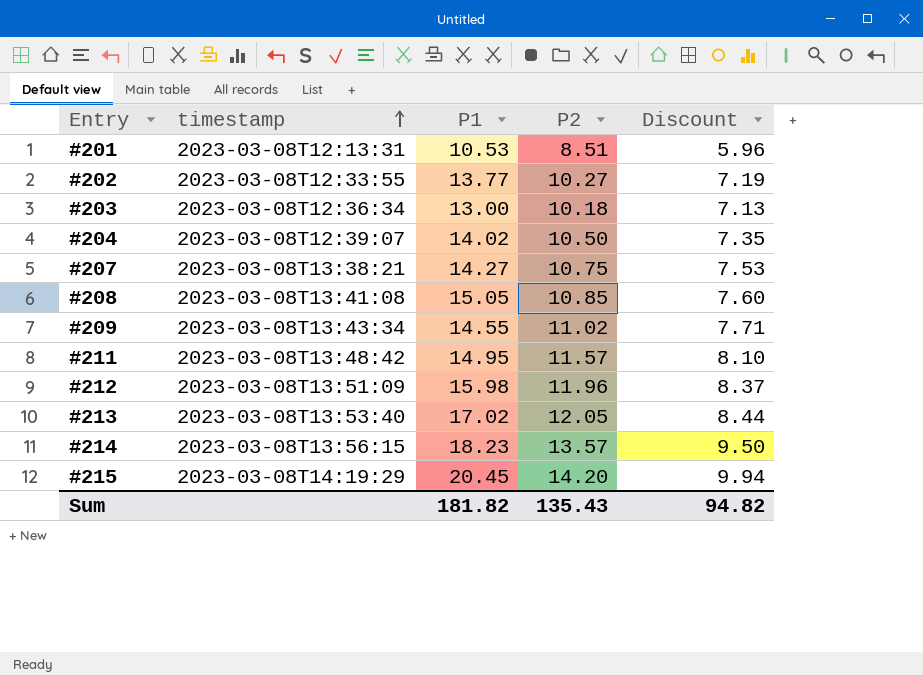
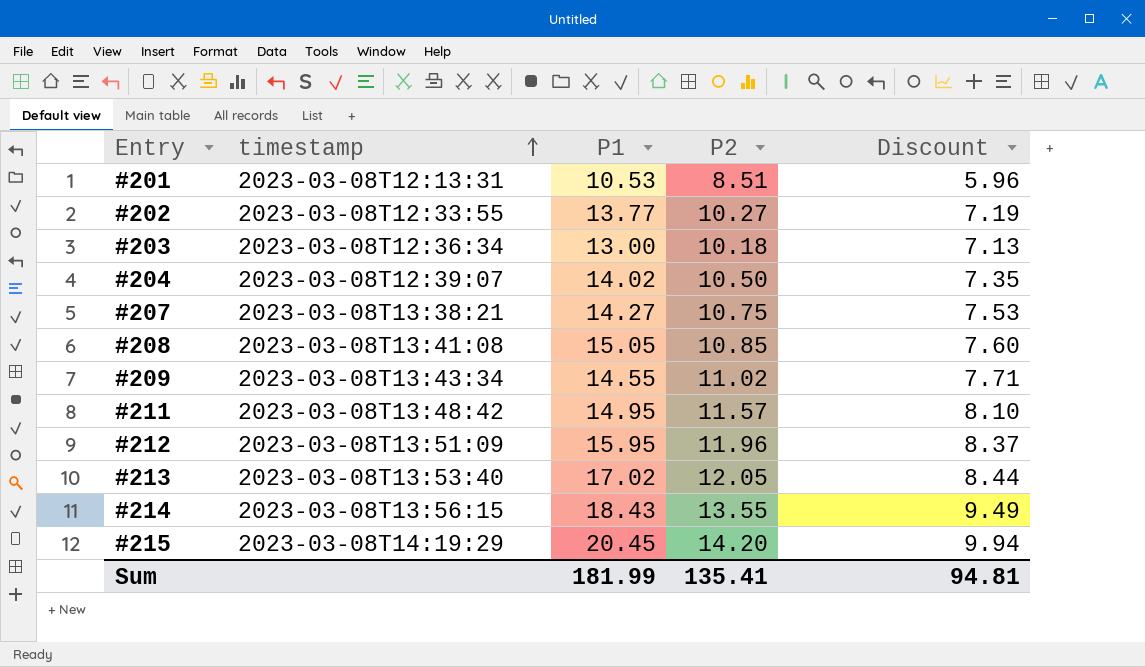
#212 | P1: 15.98 -> 15.95
#214 | P1: 18.23 -> 18.43
#214 | P2: 13.57 -> 13.55
#214 | Discount: 9.50 -> 9.49
Sum | P1: 181.82 -> 181.99
Sum | P2: 135.43 -> 135.41
Sum | Discount: 94.82 -> 94.81

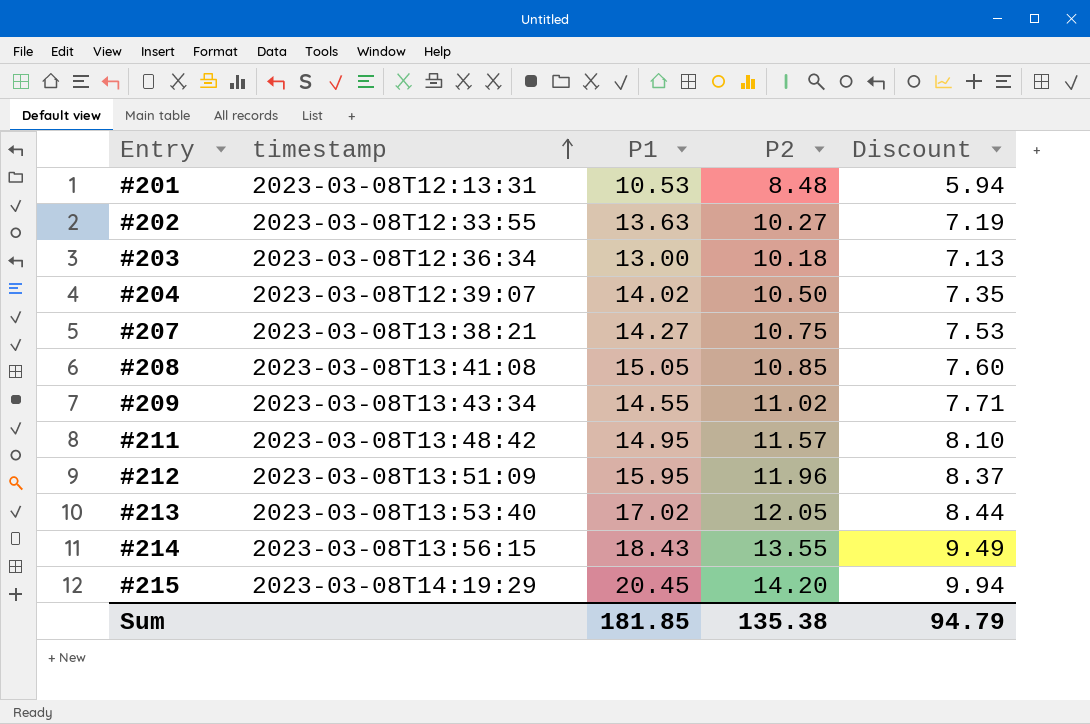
#201 | P2: 8.51 -> 8.48
#201 | Discount: 5.96 -> 5.94
#202 | P1: 13.77 -> 13.63
Sum | P1: 181.99 -> 181.85
Sum | P2: 135.41 -> 135.38
Sum | Discount: 94.81 -> 94.79

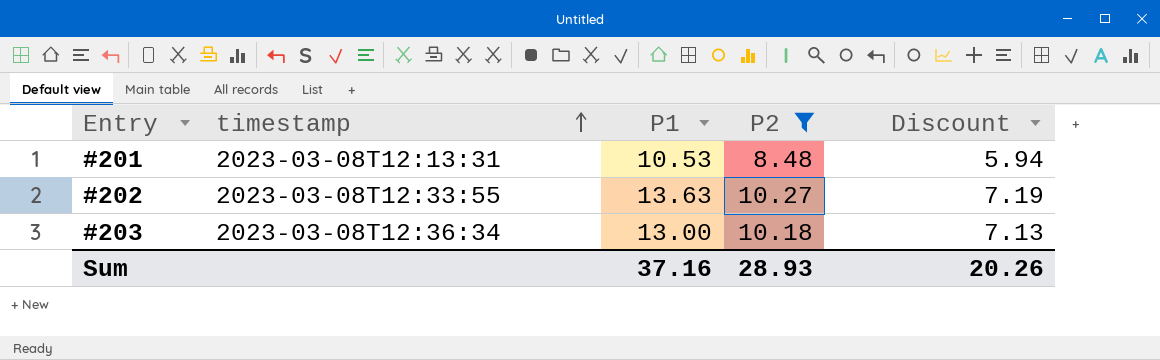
filter: none -> P2 <= 10.27
Sum | P1: 181.85 -> 37.16
Sum | P2: 135.38 -> 28.93
Sum | Discount: 94.79 -> 20.26

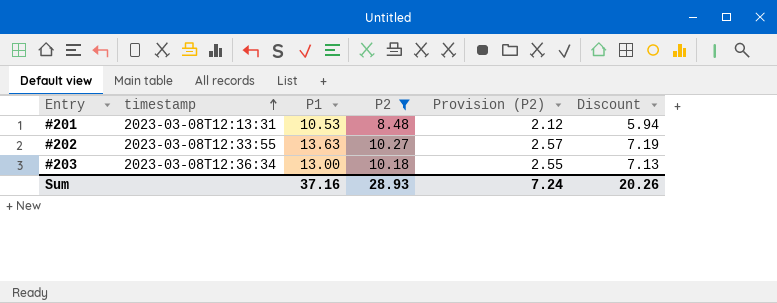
column Provision (P2) | formula: none -> [P2] * 0.25

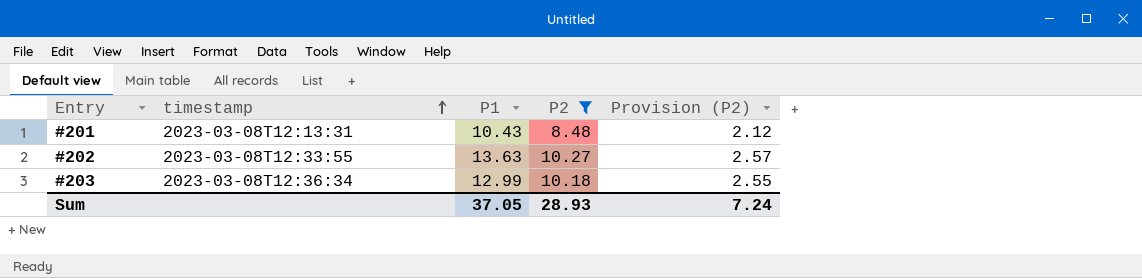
column Discount | formula: [P2] * 0.7 -> none
#201 | P1: 10.53 -> 10.43
#203 | P1: 13.00 -> 12.99
Sum | P1: 37.16 -> 37.05

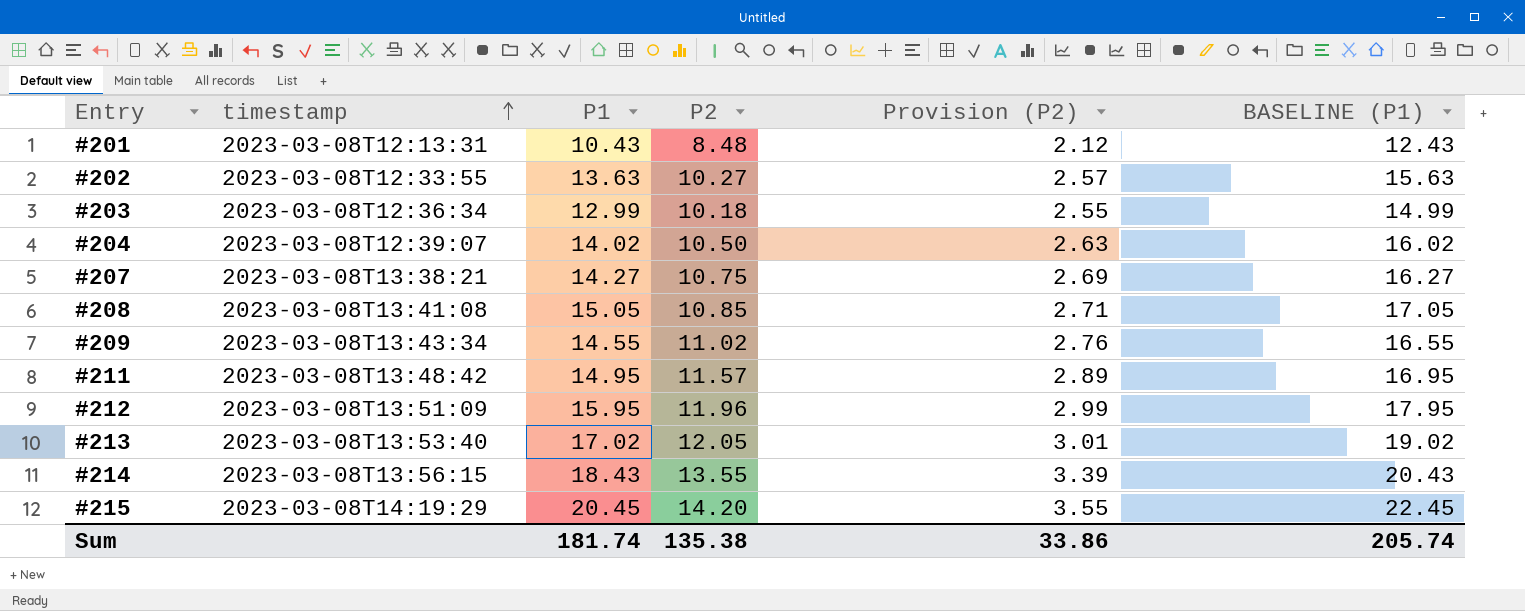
filter: P2 <= 10.27 -> none
column BASELINE (P1) | formula: none -> [P1] + 2
Sum | P1: 37.05 -> 181.74
Sum | P2: 28.93 -> 135.38
Sum | Provision (P2): 7.24 -> 33.86

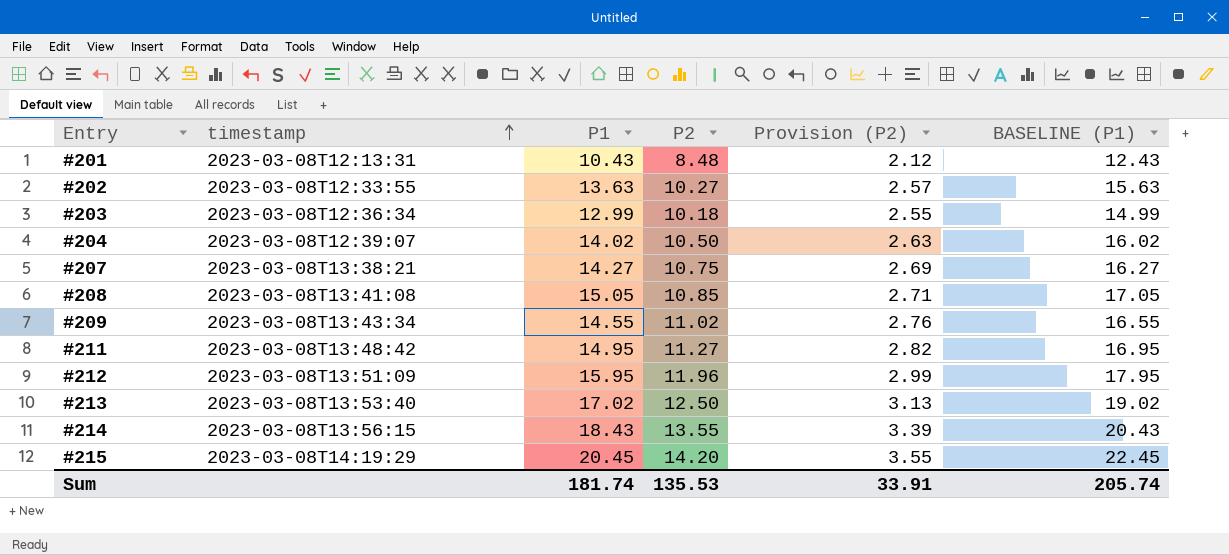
#211 | P2: 11.57 -> 11.27
#211 | Provision (P2): 2.89 -> 2.82
#213 | P2: 12.05 -> 12.50
#213 | Provision (P2): 3.01 -> 3.13
Sum | P2: 135.38 -> 135.53
Sum | Provision (P2): 33.86 -> 33.91

